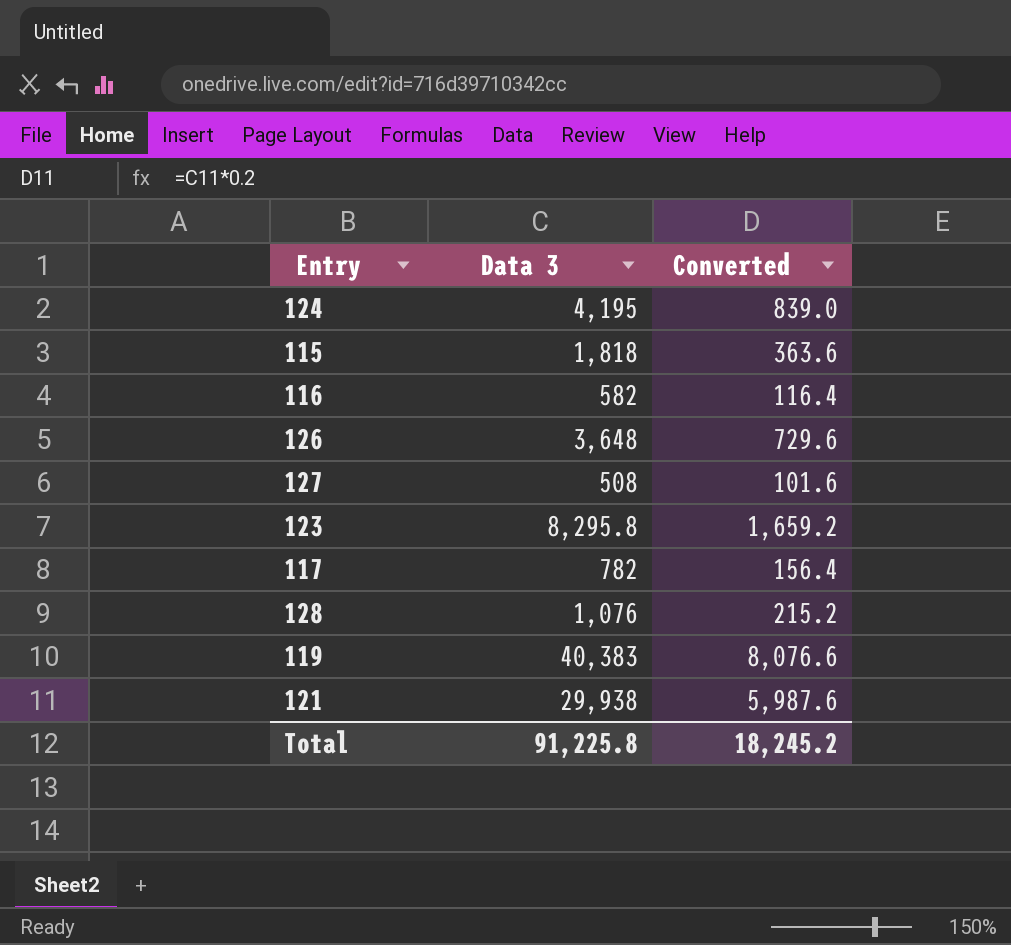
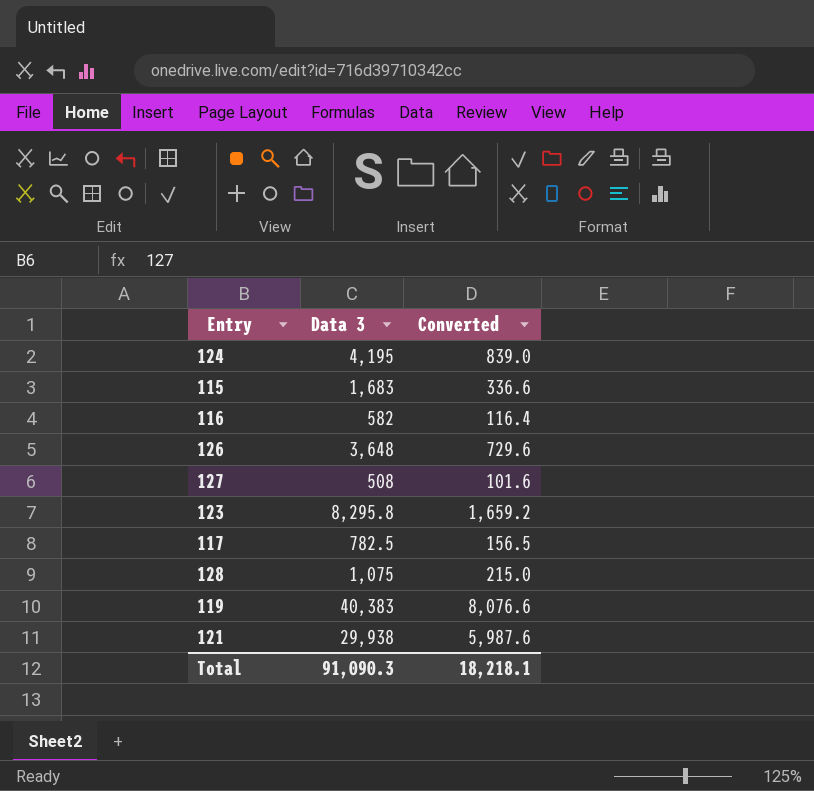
115 | Data 3: 1,818 -> 1,683
115 | Converted: 363.6 -> 336.6
117 | Data 3: 782 -> 782.5
117 | Converted: 156.4 -> 156.5
128 | Data 3: 1,076 -> 1,075
128 | Converted: 215.2 -> 215.0
Total | Data 3: 91,225.8 -> 91,090.3
Total | Converted: 18,245.2 -> 18,218.1

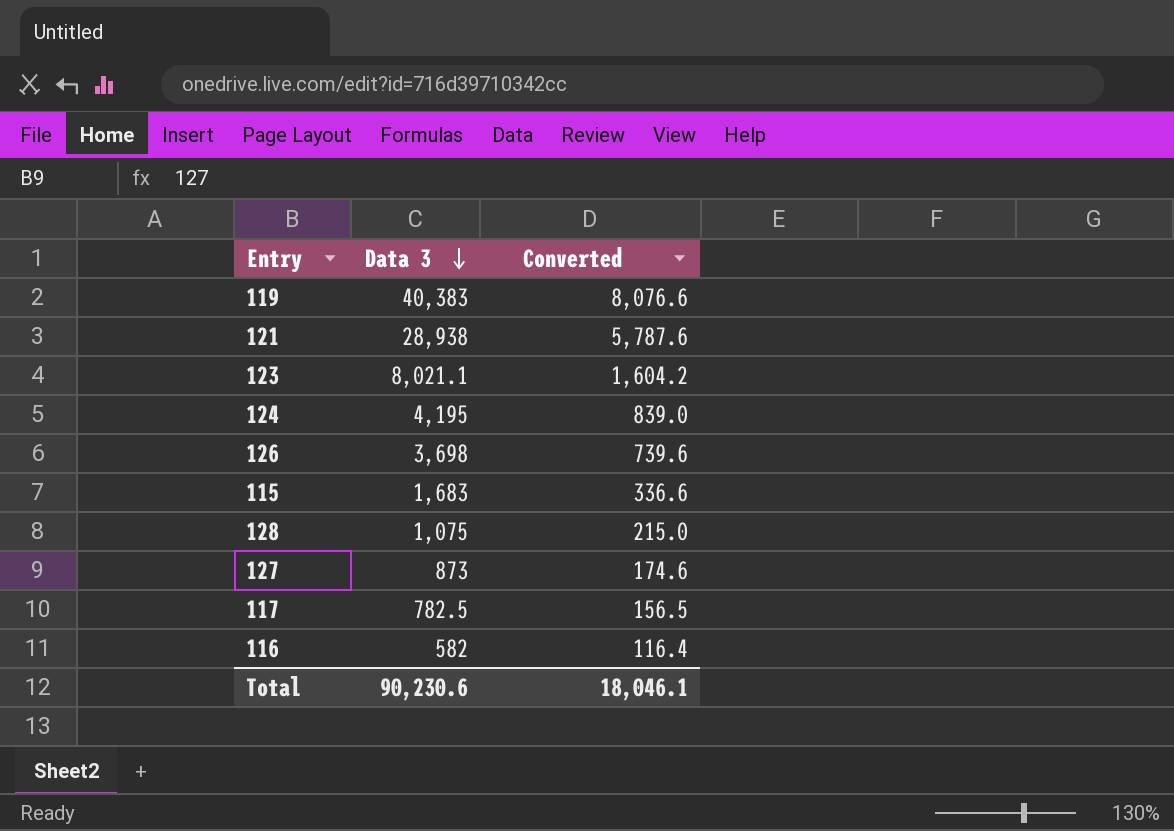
row order: none -> Data 3 descending
121 | Data 3: 29,938 -> 28,938
121 | Converted: 5,987.6 -> 5,787.6
123 | Data 3: 8,295.8 -> 8,021.1
123 | Converted: 1,659.2 -> 1,604.2
126 | Data 3: 3,648 -> 3,698
126 | Converted: 729.6 -> 739.6
127 | Data 3: 508 -> 873
127 | Converted: 101.6 -> 174.6
Total | Data 3: 91,090.3 -> 90,230.6
Total | Converted: 18,218.1 -> 18,046.1

